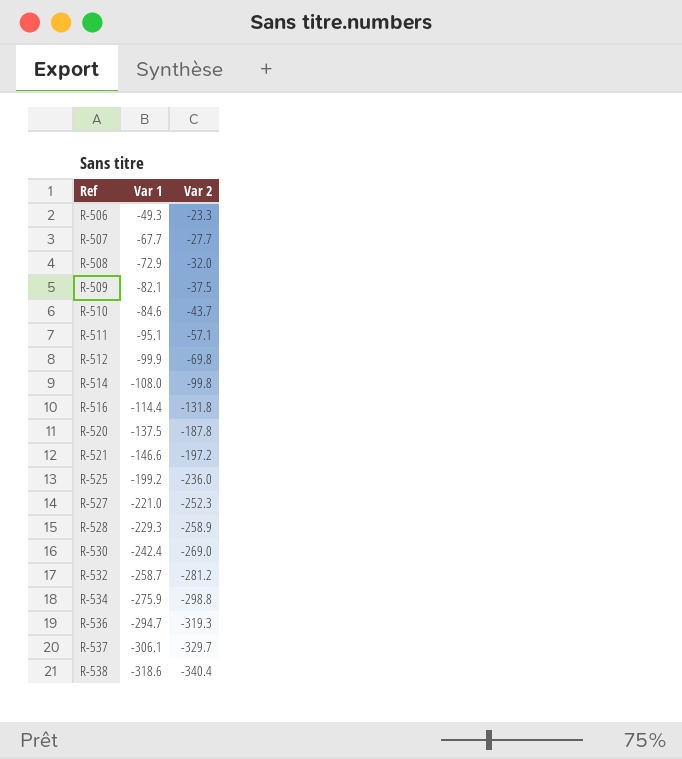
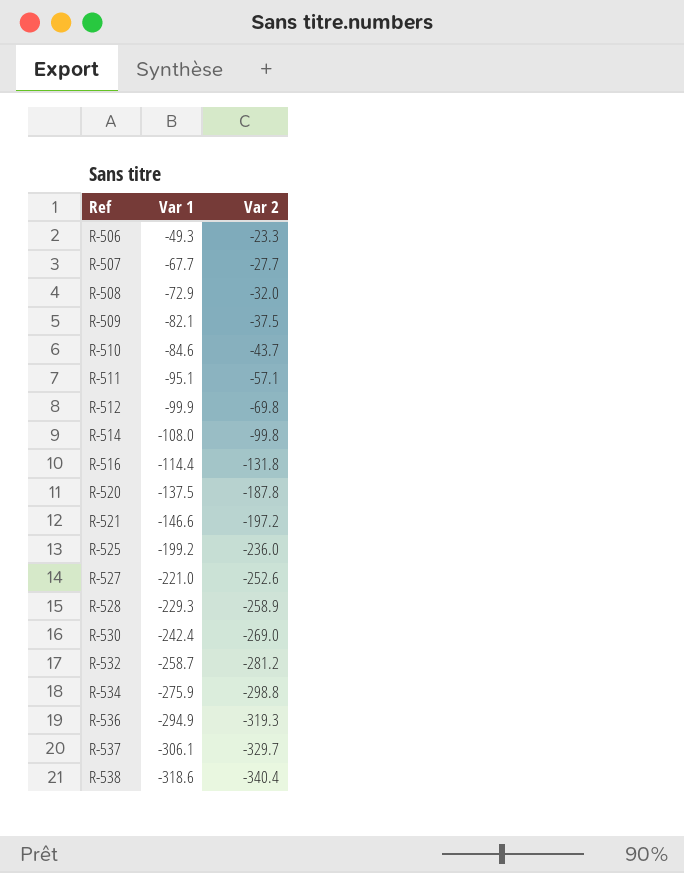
R-527 | Var 2: -252.3 -> -252.6
R-536 | Var 1: -294.7 -> -294.9

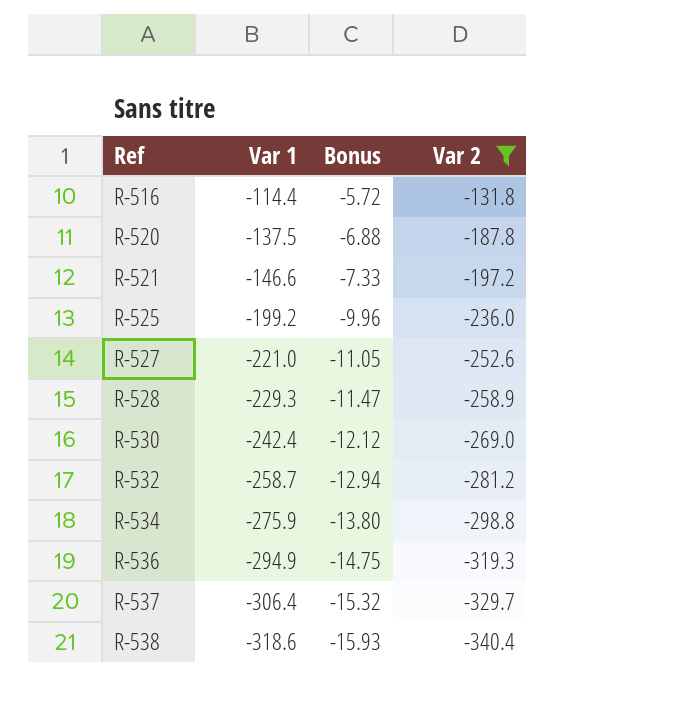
filter: none -> Var 2 <= -131.8
column Bonus | formula: none -> [Var 1] * 0.05
R-537 | Var 1: -306.1 -> -306.4

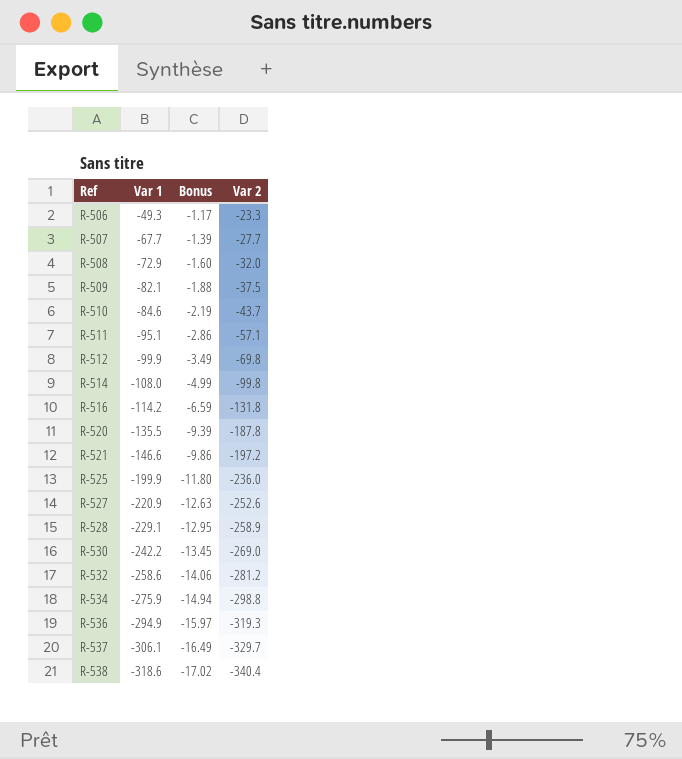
filter: Var 2 <= -131.8 -> none
column Bonus | formula: [Var 1] * 0.05 -> [Var 2] * 0.05
R-516 | Var 1: -114.4 -> -114.2
R-520 | Var 1: -137.5 -> -135.5
R-525 | Var 1: -199.2 -> -199.9
R-527 | Var 1: -221.0 -> -220.9
R-528 | Var 1: -229.3 -> -229.1
R-530 | Var 1: -242.4 -> -242.2
R-532 | Var 1: -258.7 -> -258.6
R-537 | Var 1: -306.4 -> -306.1

